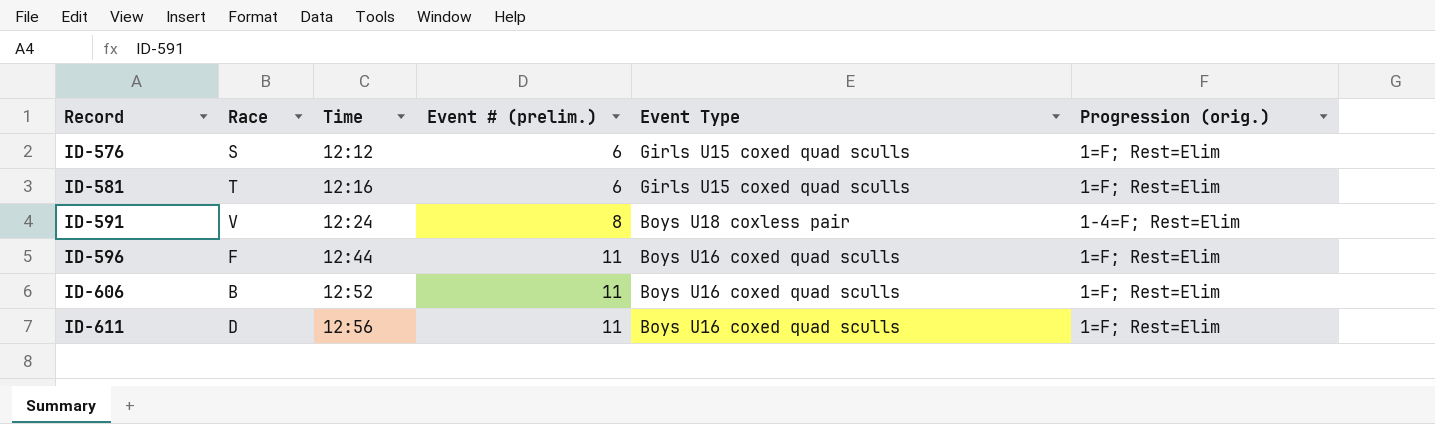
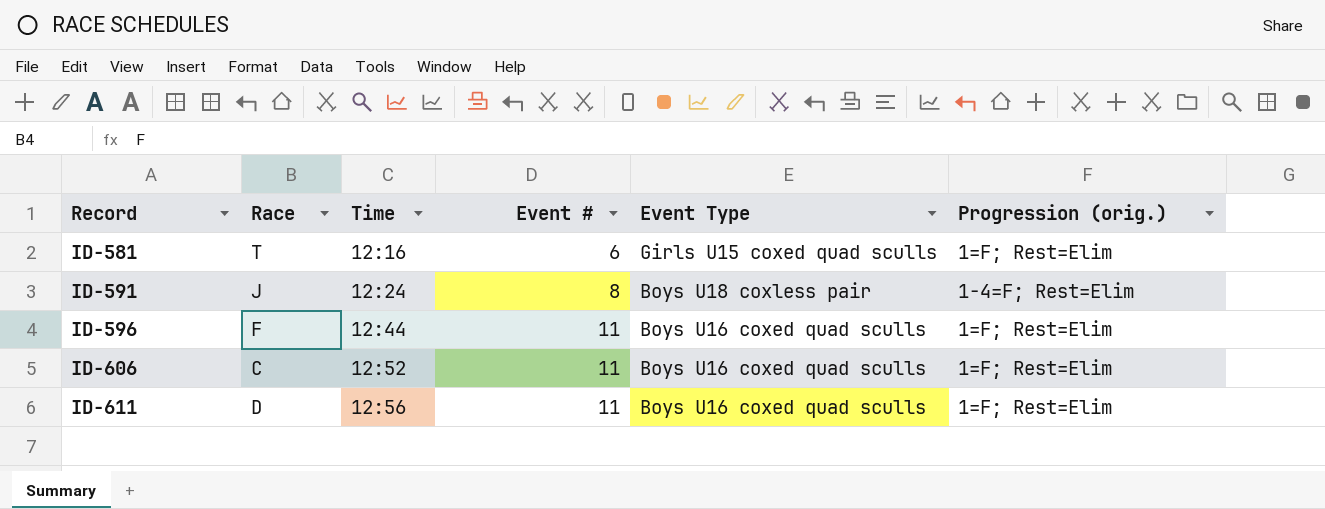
column name: Event # (prelim.) -> Event #
row ID-576: S | 12:12 | 6 | Girls U15 coxed quad sculls | 1=F; Rest=Elim -> none
ID-591 | Race: V -> J
ID-606 | Race: B -> C

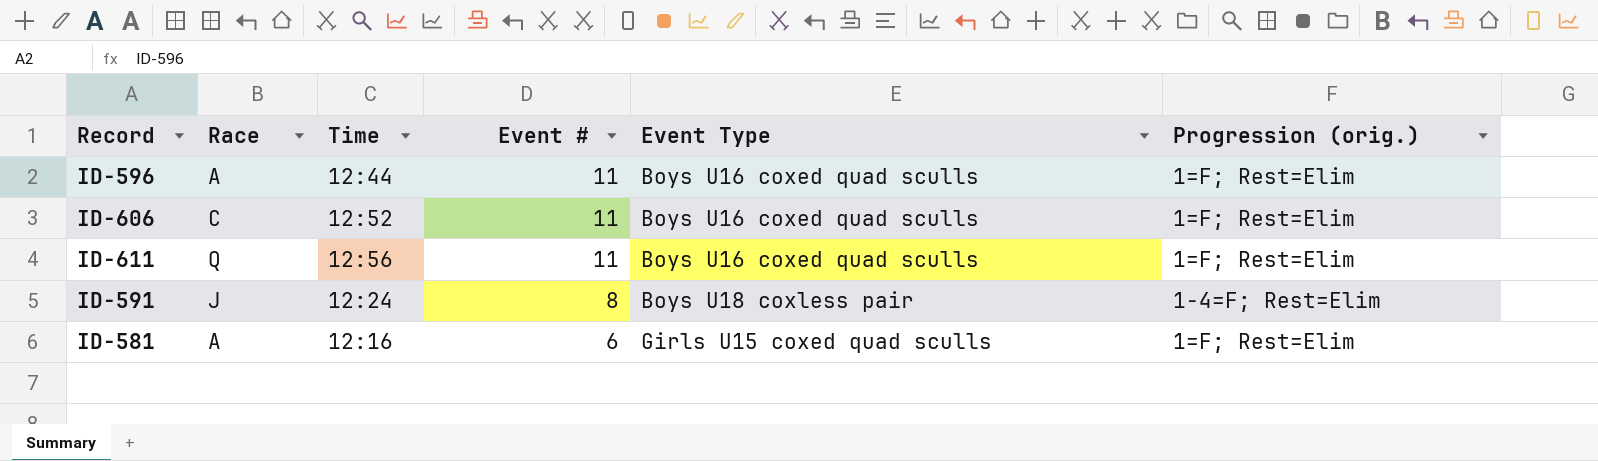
row order: Record ascending -> Event # descending
ID-596 | Race: F -> A
ID-611 | Race: D -> Q
ID-581 | Race: T -> A

